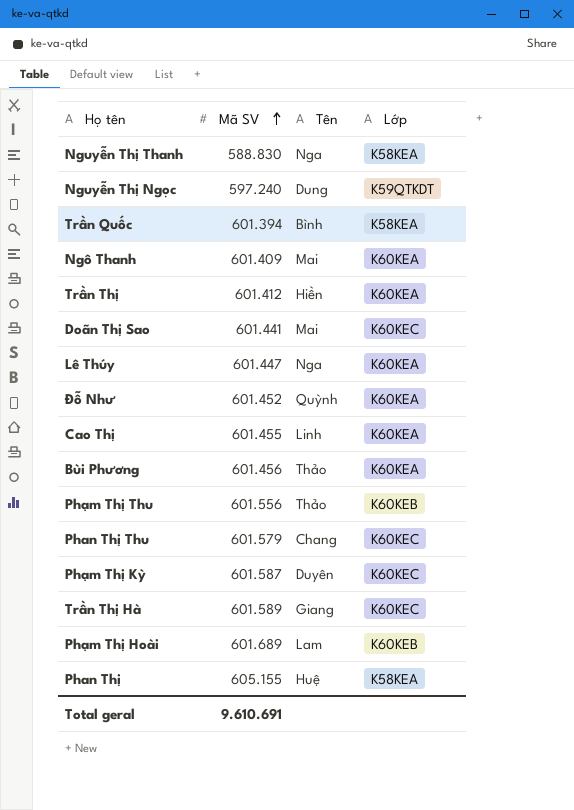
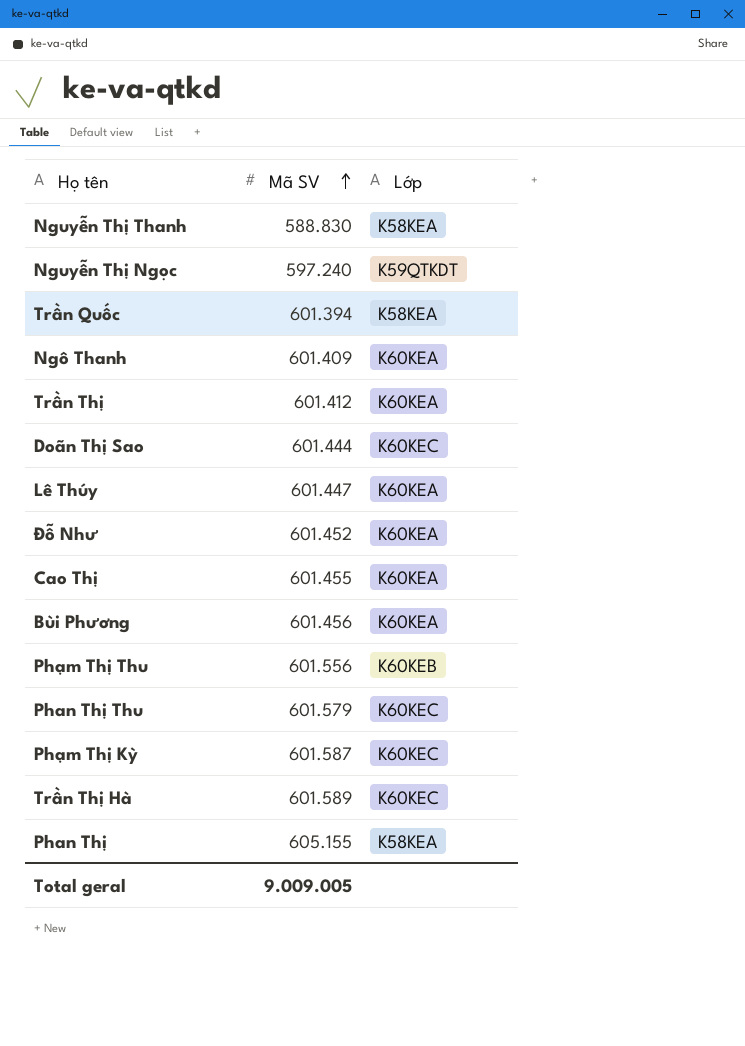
column Tên | position: 3 -> none
row Phạm Thị Hoài: 601.689 | Lam | K60KEB -> none
Doãn Thị Sao | Mã SV: 601.441 -> 601.444
Total geral | Mã SV: 9.610.691 -> 9.009.005

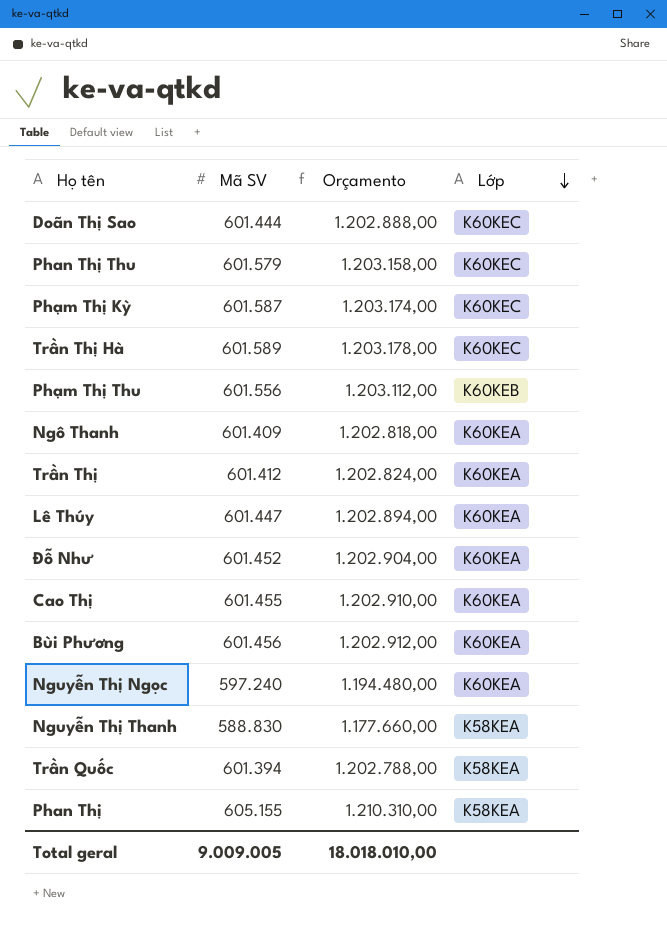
row order: Mã SV ascending -> Lớp descending
column Orçamento | formula: none -> [Mã SV] * 2
Nguyễn Thị Ngọc | Lớp: K59QTKDT -> K60KEA

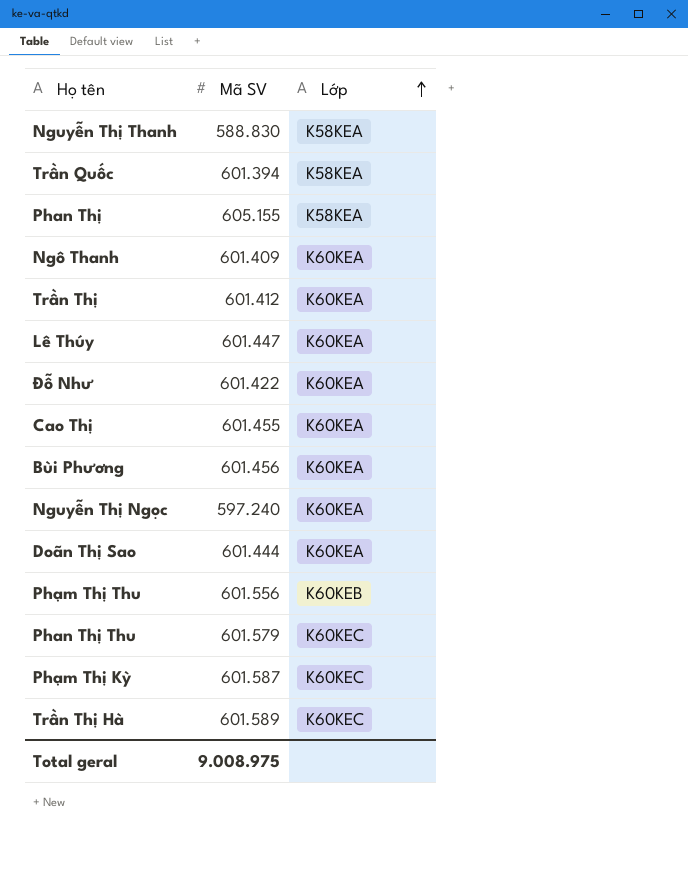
row order: Lớp descending -> Lớp ascending
column Orçamento | formula: [Mã SV] * 2 -> none
Đỗ Như | Mã SV: 601.452 -> 601.422
Doãn Thị Sao | Lớp: K60KEC -> K60KEA
Total geral | Mã SV: 9.009.005 -> 9.008.975

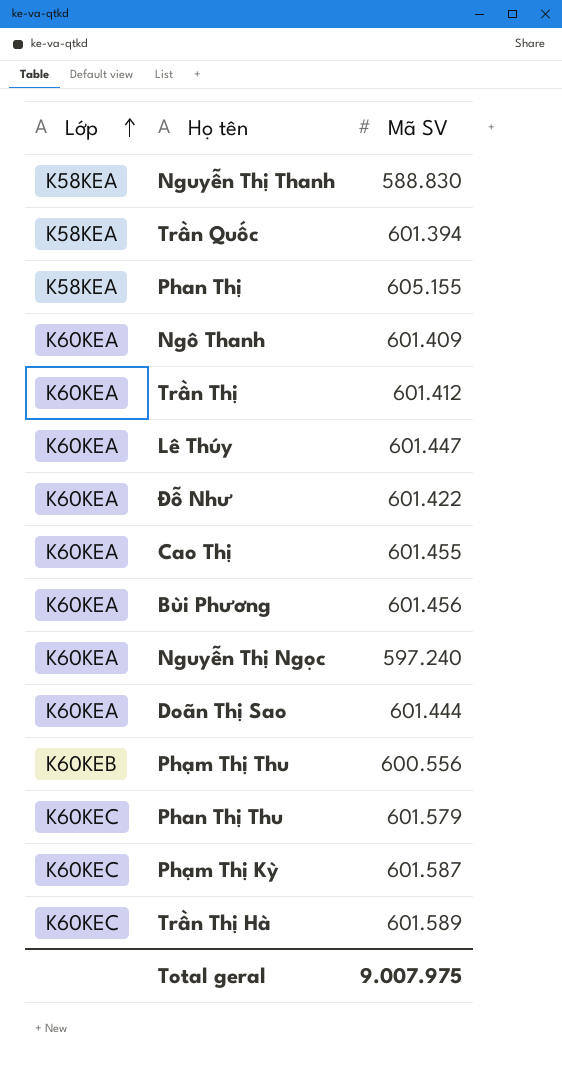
column Lớp | position: 3 -> 1
Phạm Thị Thu | Mã SV: 601.556 -> 600.556
Total geral | Mã SV: 9.008.975 -> 9.007.975

